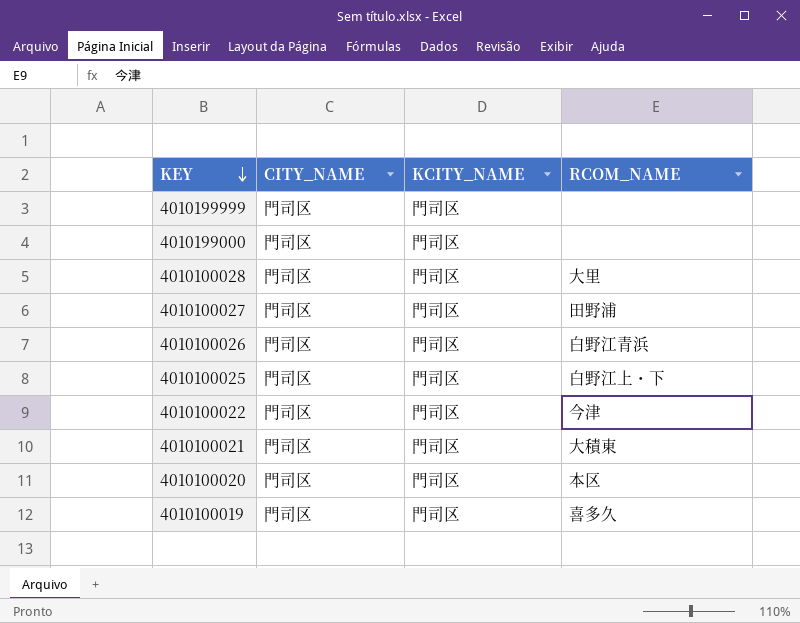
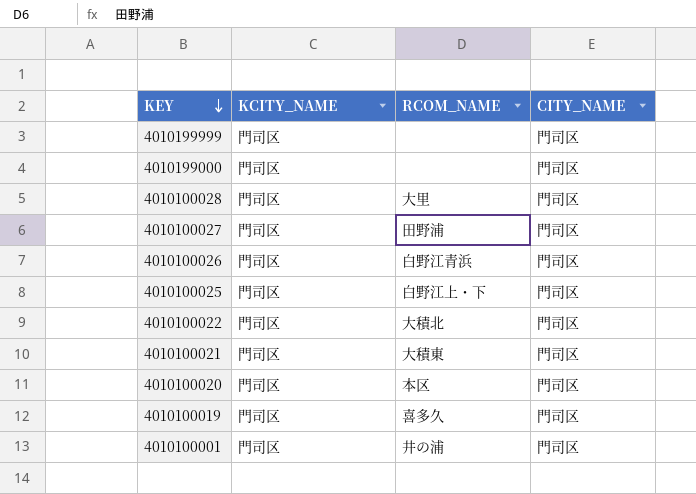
column CITY_NAME | position: 2 -> 4
4010100022 | RCOM_NAME: 今津 -> 大積北
row 4010100001: none -> 門司区 | 井の浦 | 門司区

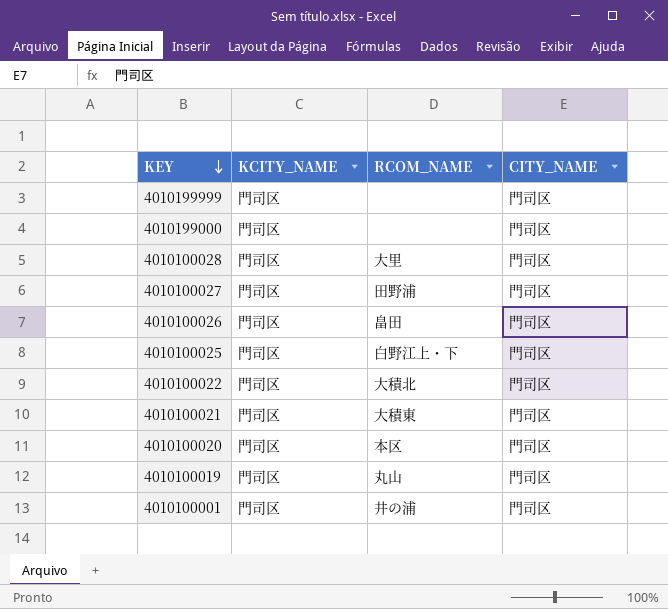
4010100026 | RCOM_NAME: 白野江青浜 -> 畠田
4010100019 | RCOM_NAME: 喜多久 -> 丸山

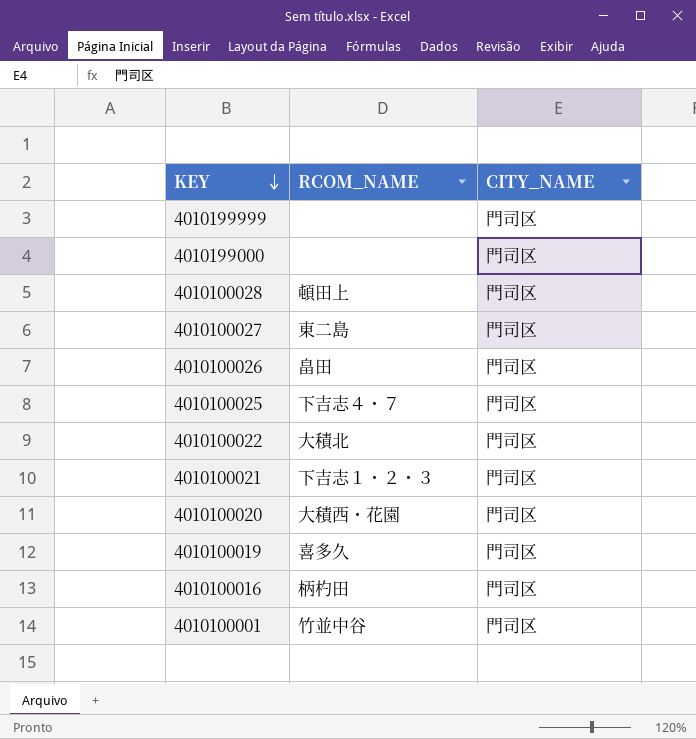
column KCITY_NAME | position: 2 -> none
4010100028 | RCOM_NAME: 大里 -> 頓田上
4010100027 | RCOM_NAME: 田野浦 -> 東二島
4010100025 | RCOM_NAME: 白野江上・下 -> 下吉志４・７
4010100021 | RCOM_NAME: 大積東 -> 下吉志１・２・３
4010100020 | RCOM_NAME: 本区 -> 大積西・花園
4010100019 | RCOM_NAME: 丸山 -> 喜多久
row 4010100016: none -> 柄杓田 | 門司区
4010100001 | RCOM_NAME: 井の浦 -> 竹並中谷

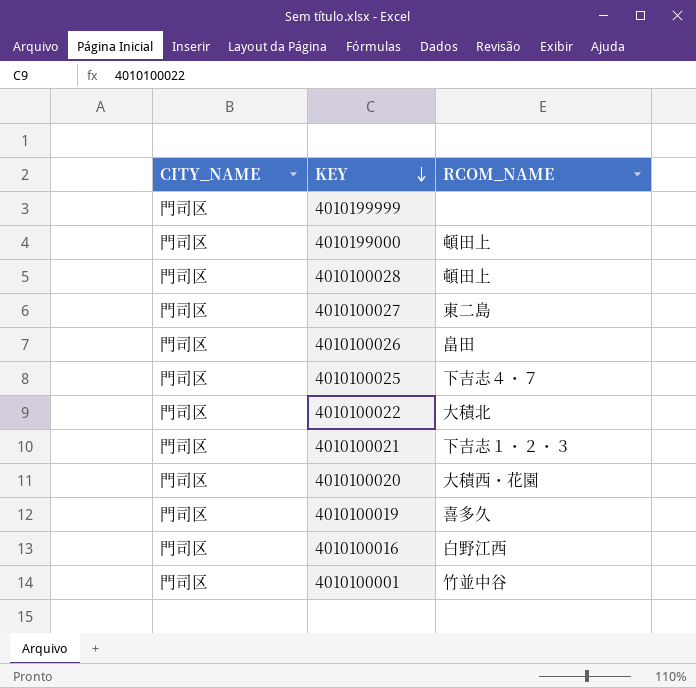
column CITY_NAME | position: 3 -> 1
4010199000 | RCOM_NAME: none -> 頓田上
4010100016 | RCOM_NAME: 柄杓田 -> 白野江西

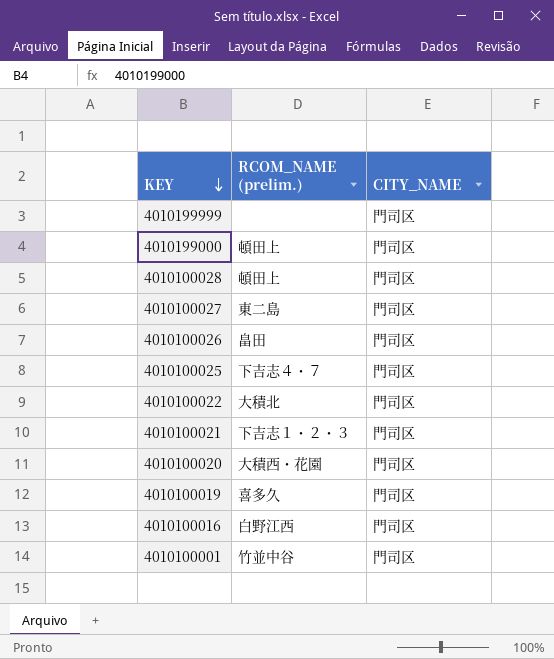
column name: RCOM_NAME -> RCOM_NAME (prelim.)
column CITY_NAME | position: 1 -> 3

